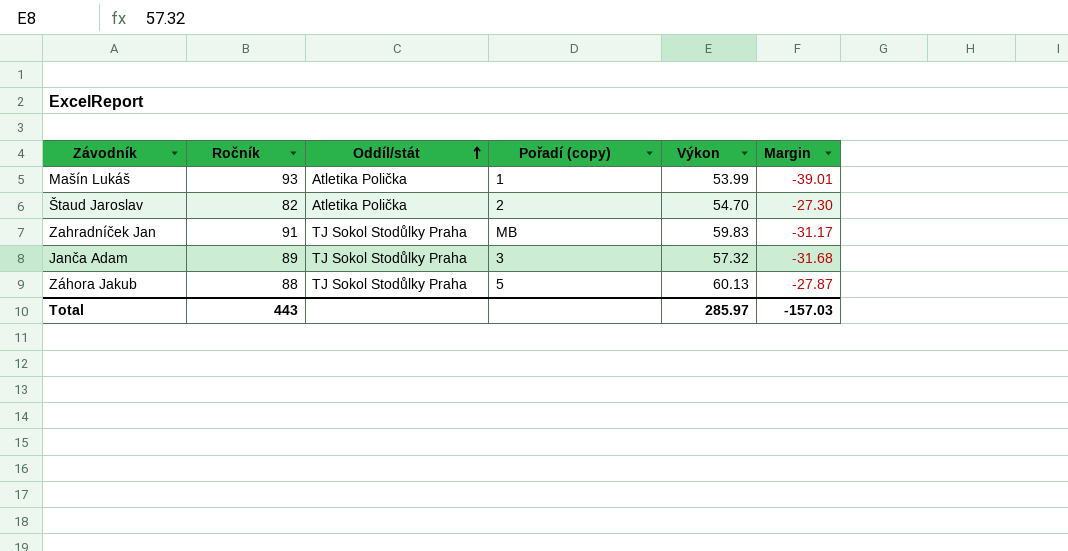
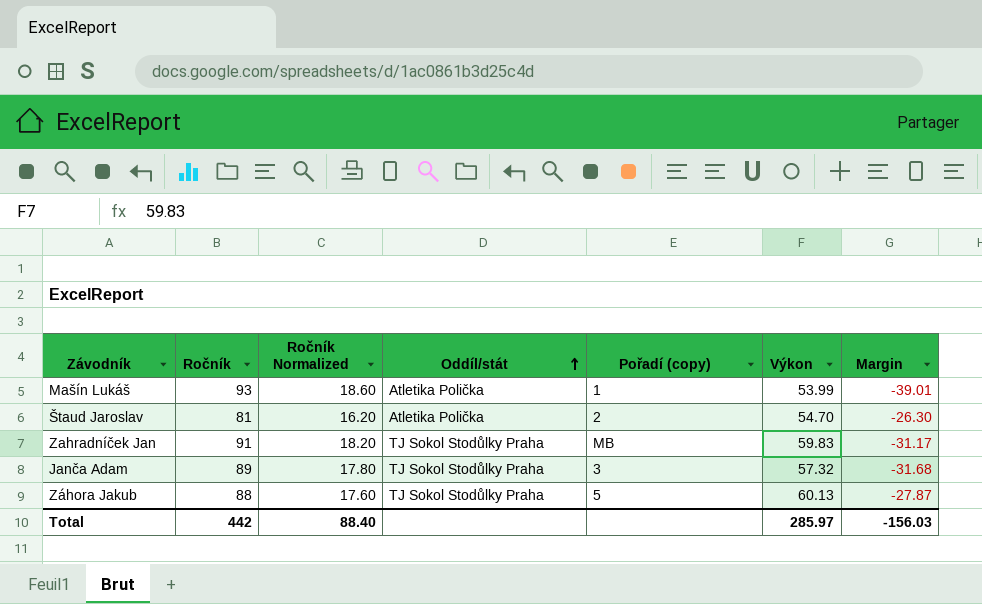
column Ročník Normalized | formula: none -> [Ročník] * 0.2
Štaud Jaroslav | Ročník: 82 -> 81
Štaud Jaroslav | Margin: -27.30 -> -26.30
Total | Ročník: 443 -> 442
Total | Margin: -157.03 -> -156.03

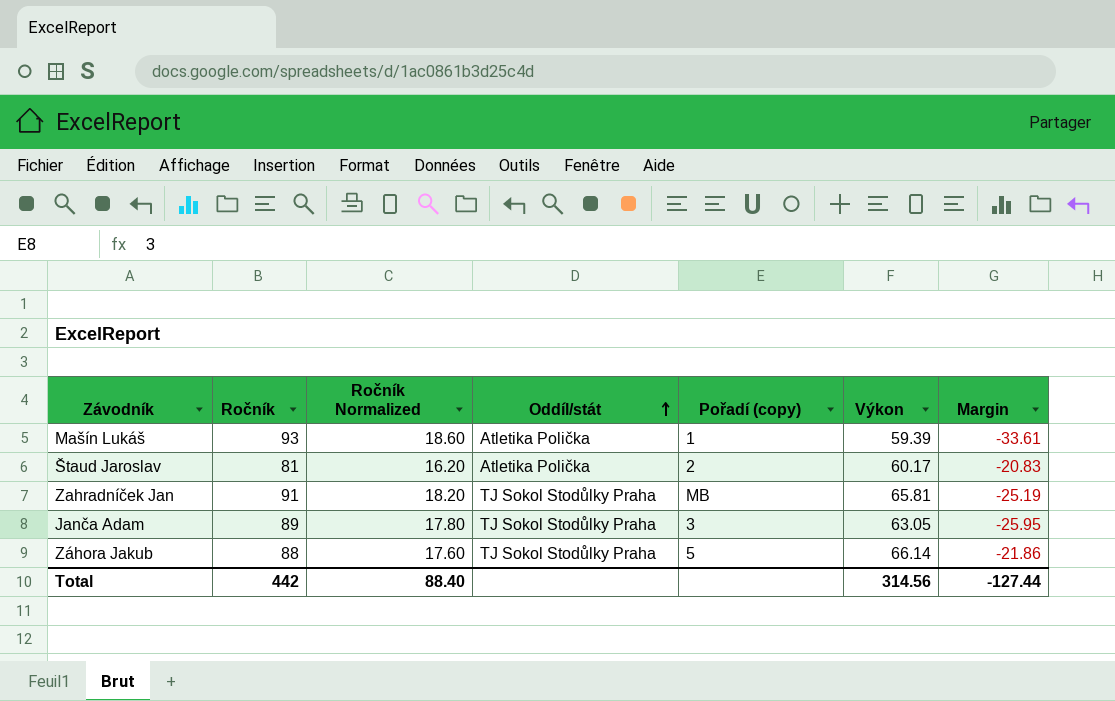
Mašín Lukáš | Výkon: 53.99 -> 59.39
Mašín Lukáš | Margin: -39.01 -> -33.61
Štaud Jaroslav | Výkon: 54.70 -> 60.17
Štaud Jaroslav | Margin: -26.30 -> -20.83
Zahradníček Jan | Výkon: 59.83 -> 65.81
Zahradníček Jan | Margin: -31.17 -> -25.19
Janča Adam | Výkon: 57.32 -> 63.05
Janča Adam | Margin: -31.68 -> -25.95
Záhora Jakub | Výkon: 60.13 -> 66.14
Záhora Jakub | Margin: -27.87 -> -21.86
Total | Výkon: 285.97 -> 314.56
Total | Margin: -156.03 -> -127.44

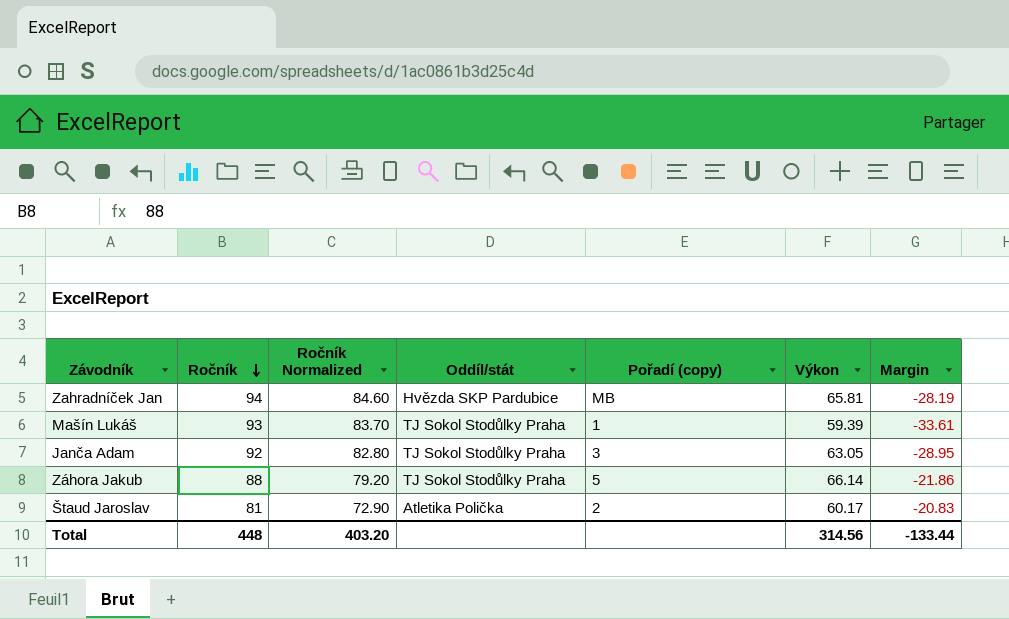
row order: Oddíl/stát ascending -> Ročník descending
column Ročník Normalized | formula: [Ročník] * 0.2 -> [Ročník] * 0.9
Zahradníček Jan | Ročník: 91 -> 94
Zahradníček Jan | Oddíl/stát: TJ Sokol Stodůlky Praha -> Hvězda SKP Pardubice
Zahradníček Jan | Margin: -25.19 -> -28.19
Mašín Lukáš | Oddíl/stát: Atletika Polička -> TJ Sokol Stodůlky Praha
Janča Adam | Ročník: 89 -> 92
Janča Adam | Margin: -25.95 -> -28.95
Total | Ročník: 442 -> 448
Total | Ročník Normalized: 88.40 -> 403.20
Total | Margin: -127.44 -> -133.44

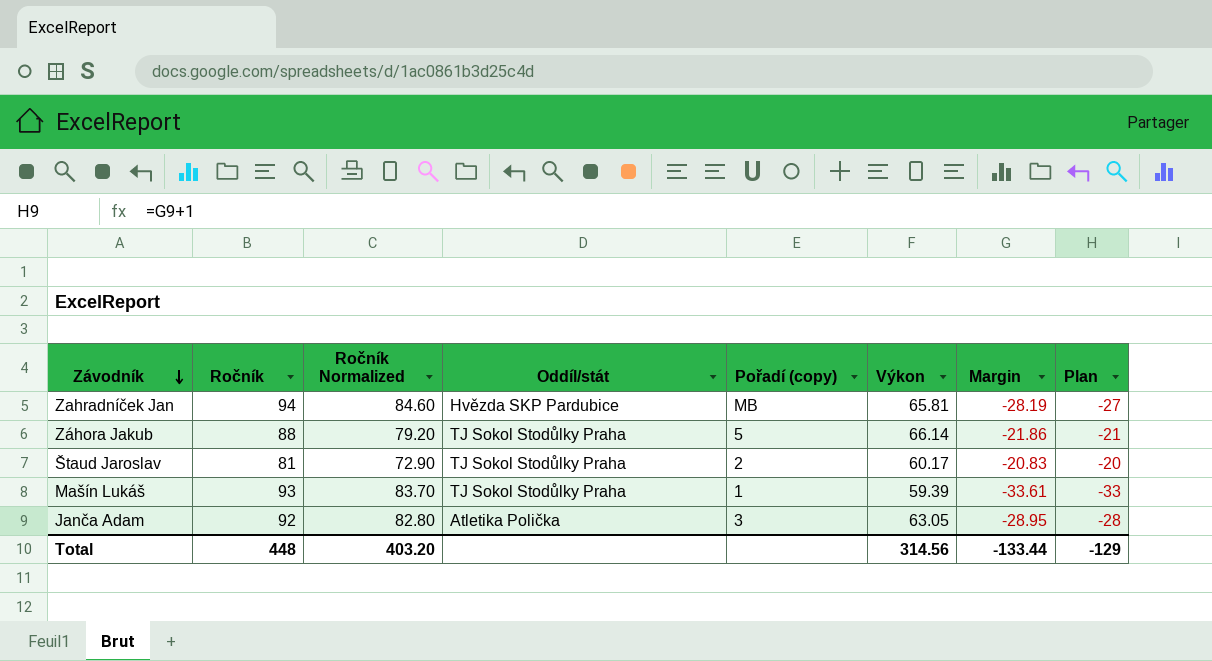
row order: Ročník descending -> Závodník descending
column Plan | formula: none -> [Margin] + 1
Štaud Jaroslav | Oddíl/stát: Atletika Polička -> TJ Sokol Stodůlky Praha
Janča Adam | Oddíl/stát: TJ Sokol Stodůlky Praha -> Atletika Polička

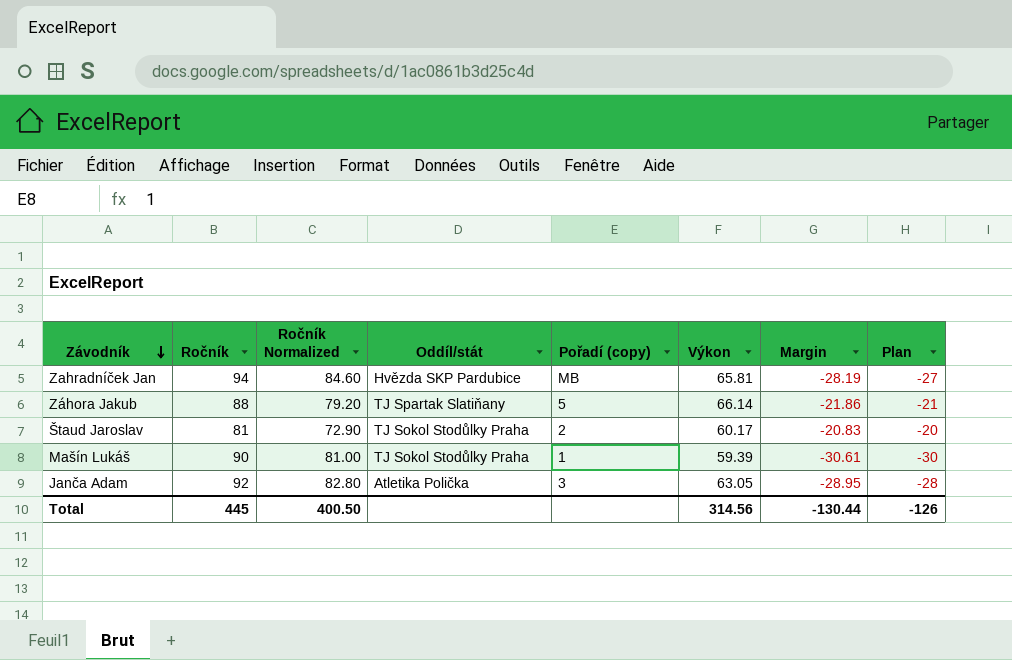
Záhora Jakub | Oddíl/stát: TJ Sokol Stodůlky Praha -> TJ Spartak Slatiňany
Mašín Lukáš | Ročník: 93 -> 90
Mašín Lukáš | Ročník Normalized: 83.70 -> 81.00
Mašín Lukáš | Margin: -33.61 -> -30.61
Mašín Lukáš | Plan: -33 -> -30
Total | Ročník: 448 -> 445
Total | Ročník Normalized: 403.20 -> 400.50
Total | Margin: -133.44 -> -130.44
Total | Plan: -129 -> -126

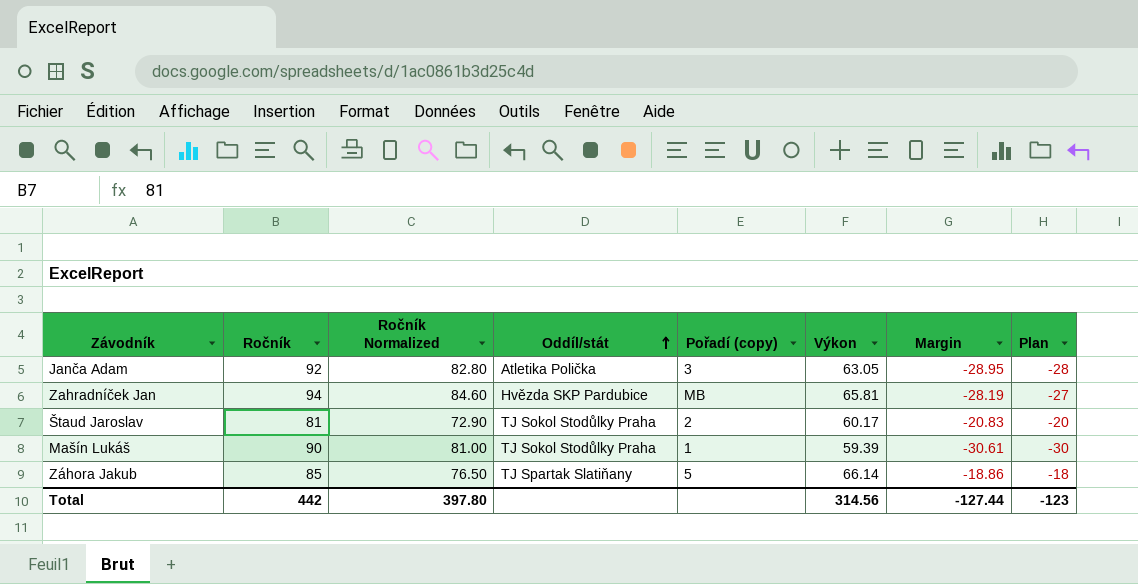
row order: Závodník descending -> Oddíl/stát ascending
Záhora Jakub | Ročník: 88 -> 85
Záhora Jakub | Ročník Normalized: 79.20 -> 76.50
Záhora Jakub | Margin: -21.86 -> -18.86
Záhora Jakub | Plan: -21 -> -18
Total | Ročník: 445 -> 442
Total | Ročník Normalized: 400.50 -> 397.80
Total | Margin: -130.44 -> -127.44
Total | Plan: -126 -> -123

